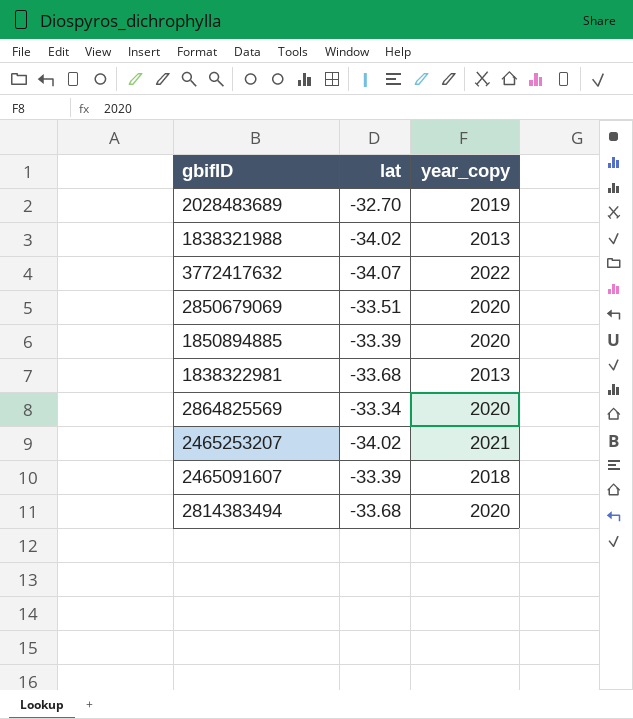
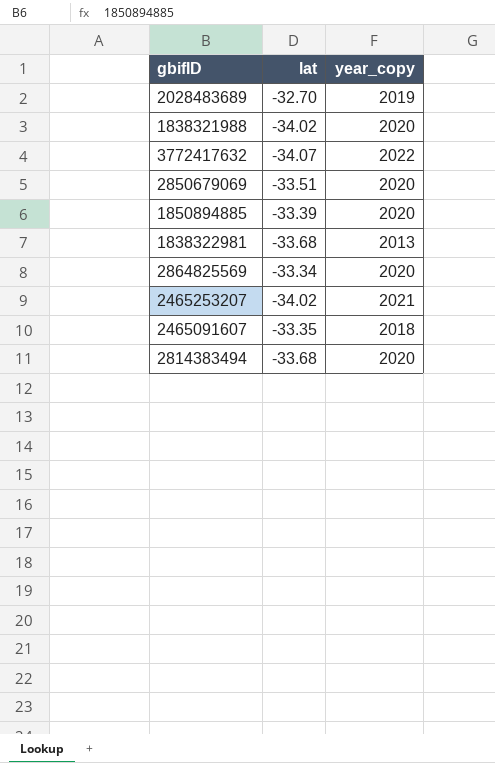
1838321988 | year_copy: 2013 -> 2020
2465091607 | lat: -33.39 -> -33.35

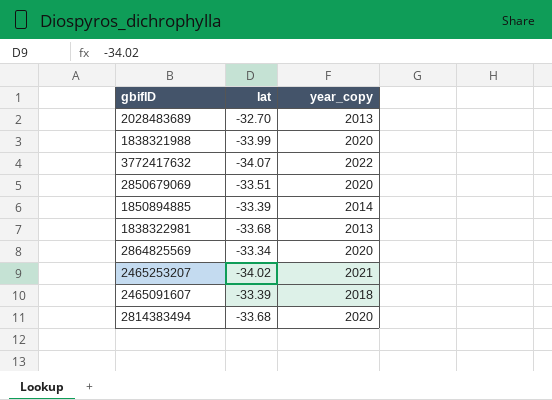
2028483689 | year_copy: 2019 -> 2013
1838321988 | lat: -34.02 -> -33.99
1850894885 | year_copy: 2020 -> 2014
2465091607 | lat: -33.35 -> -33.39

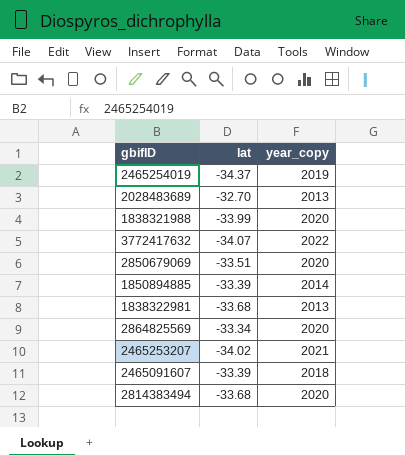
row 2465254019: none -> -34.37 | 2019

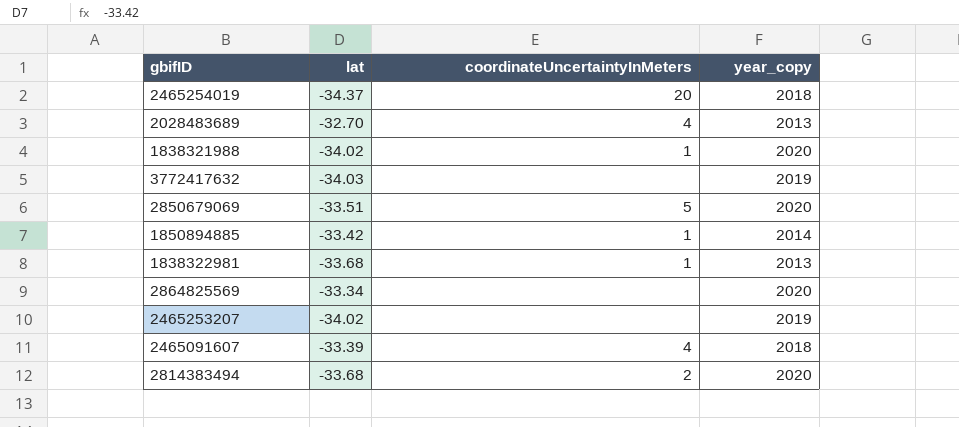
column coordinateUncertaintyInMeters | position: none -> 3
2465254019 | year_copy: 2019 -> 2018
1838321988 | lat: -33.99 -> -34.02
3772417632 | lat: -34.07 -> -34.03
3772417632 | year_copy: 2022 -> 2019
1850894885 | lat: -33.39 -> -33.42
2465253207 | year_copy: 2021 -> 2019

